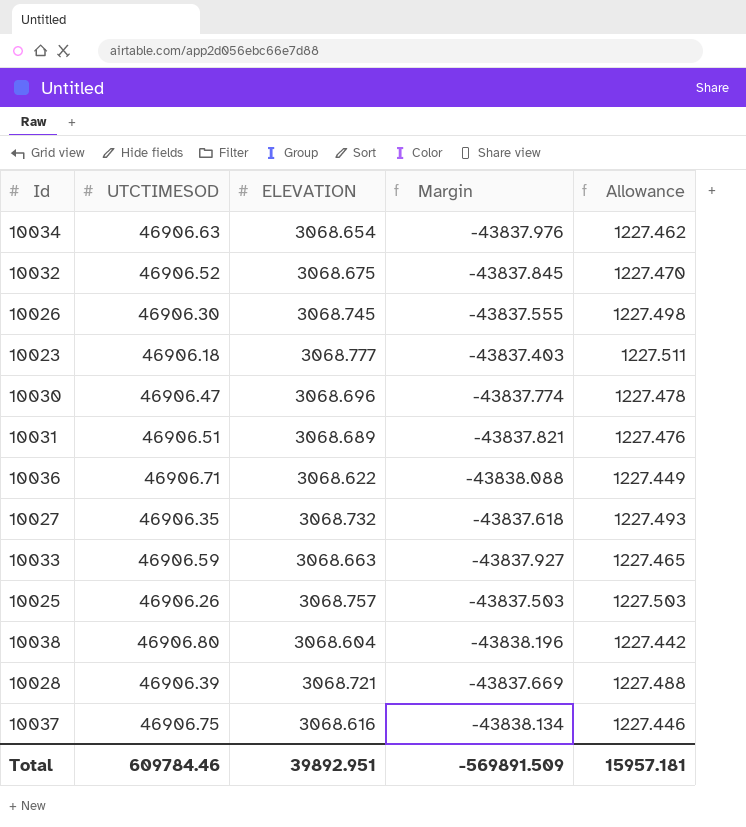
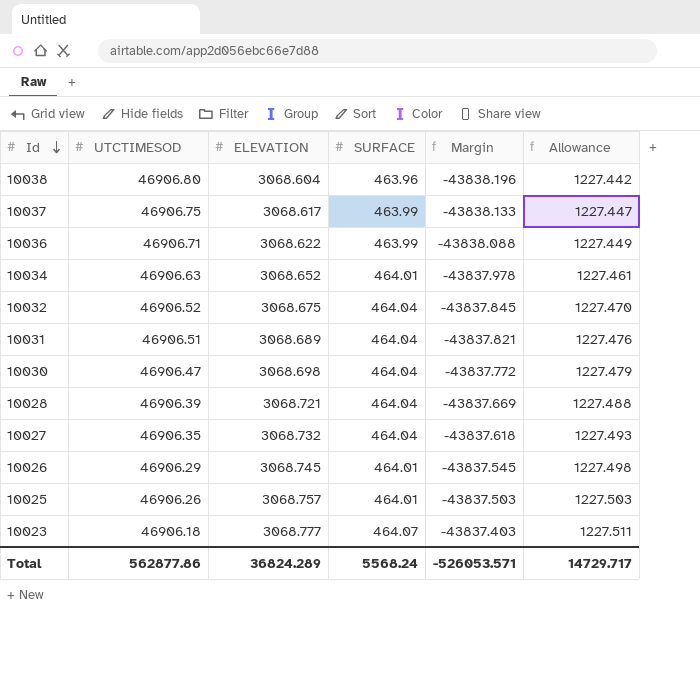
row order: none -> Id descending
column SURFACE | position: none -> 4
row 10033: 46906.59 | 3068.663 | -43837.927 | 1227.465 -> none
10037 | ELEVATION: 3068.616 -> 3068.617
10037 | Margin: -43838.134 -> -43838.133
10037 | Allowance: 1227.446 -> 1227.447
10034 | ELEVATION: 3068.654 -> 3068.652
10034 | Margin: -43837.976 -> -43837.978
10034 | Allowance: 1227.462 -> 1227.461
10030 | ELEVATION: 3068.696 -> 3068.698
10030 | Margin: -43837.774 -> -43837.772
10030 | Allowance: 1227.478 -> 1227.479
10026 | UTCTIMESOD: 46906.30 -> 46906.29
10026 | Margin: -43837.555 -> -43837.545
Total | UTCTIMESOD: 609784.46 -> 562877.86
Total | ELEVATION: 39892.951 -> 36824.289
Total | Margin: -569891.509 -> -526053.571
Total | Allowance: 15957.181 -> 14729.717

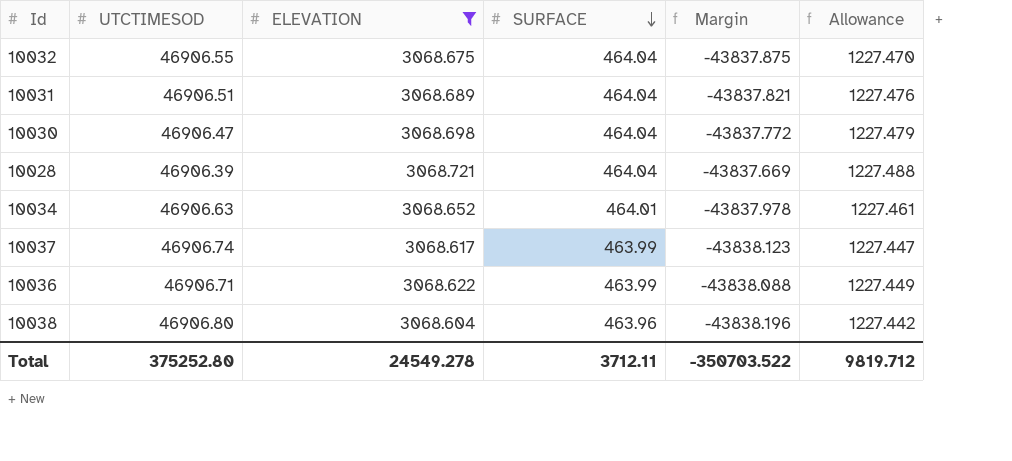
filter: none -> ELEVATION <= 3068.721
row order: Id descending -> SURFACE descending
10032 | UTCTIMESOD: 46906.52 -> 46906.55
10032 | Margin: -43837.845 -> -43837.875
10037 | UTCTIMESOD: 46906.75 -> 46906.74
10037 | Margin: -43838.133 -> -43838.123
Total | UTCTIMESOD: 562877.86 -> 375252.80
Total | ELEVATION: 36824.289 -> 24549.278
Total | SURFACE: 5568.24 -> 3712.11
Total | Margin: -526053.571 -> -350703.522
Total | Allowance: 14729.717 -> 9819.712

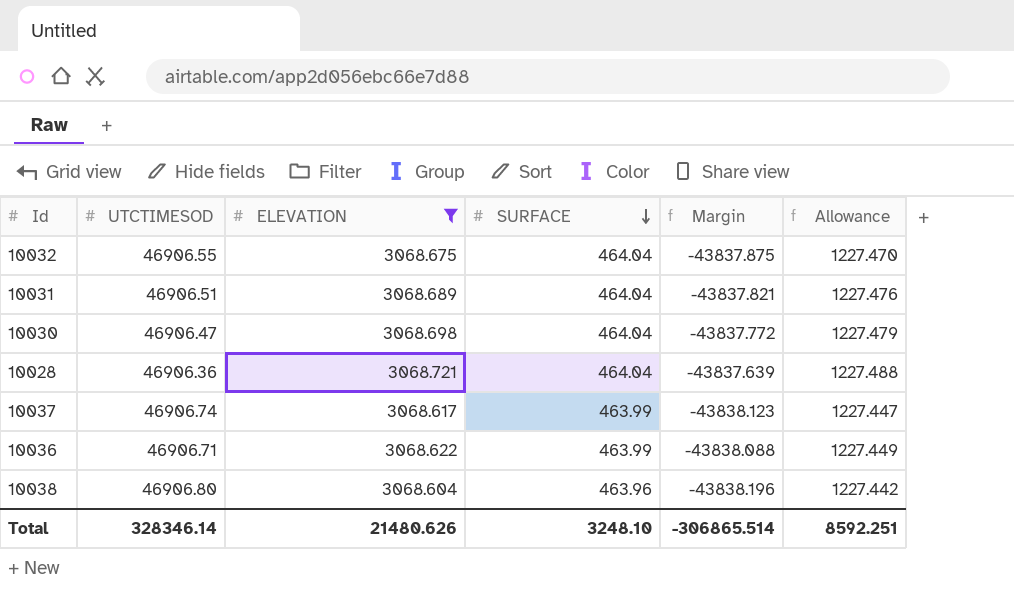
row 10034: 46906.63 | 3068.652 | 464.01 | -43837.978 | 1227.461 -> none
10028 | UTCTIMESOD: 46906.39 -> 46906.36
10028 | Margin: -43837.669 -> -43837.639
Total | UTCTIMESOD: 375252.80 -> 328346.14
Total | ELEVATION: 24549.278 -> 21480.626
Total | SURFACE: 3712.11 -> 3248.10
Total | Margin: -350703.522 -> -306865.514
Total | Allowance: 9819.712 -> 8592.251

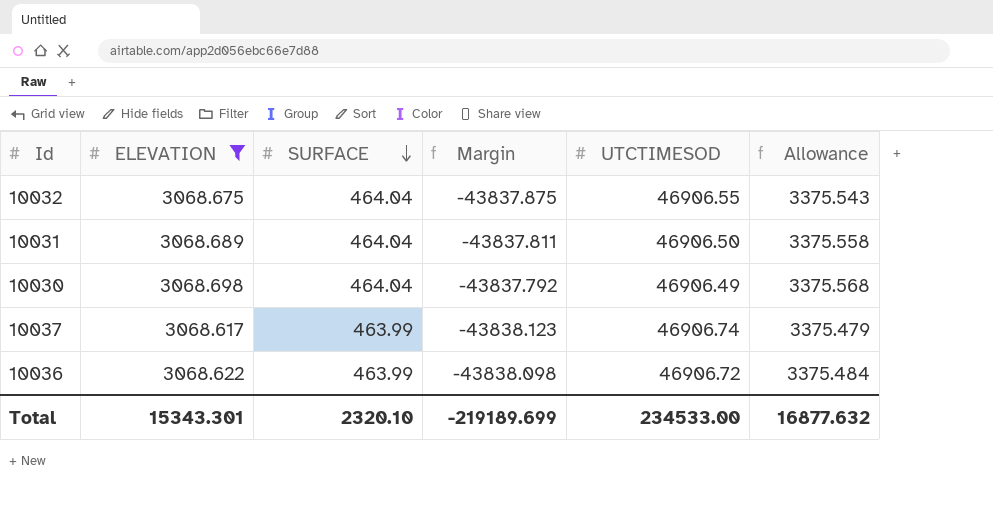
column UTCTIMESOD | position: 2 -> 5
column Allowance | formula: [ELEVATION] * 0.4 -> [ELEVATION] * 1.1
row 10028: 46906.36 | 3068.721 | 464.04 | -43837.639 | 1227.488 -> none
row 10038: 46906.80 | 3068.604 | 463.96 | -43838.196 | 1227.442 -> none
10031 | Margin: -43837.821 -> -43837.811
10031 | UTCTIMESOD: 46906.51 -> 46906.50
10030 | Margin: -43837.772 -> -43837.792
10030 | UTCTIMESOD: 46906.47 -> 46906.49
10036 | Margin: -43838.088 -> -43838.098
10036 | UTCTIMESOD: 46906.71 -> 46906.72
Total | ELEVATION: 21480.626 -> 15343.301
Total | SURFACE: 3248.10 -> 2320.10
Total | Margin: -306865.514 -> -219189.699
Total | UTCTIMESOD: 328346.14 -> 234533.00
Total | Allowance: 8592.251 -> 16877.632

